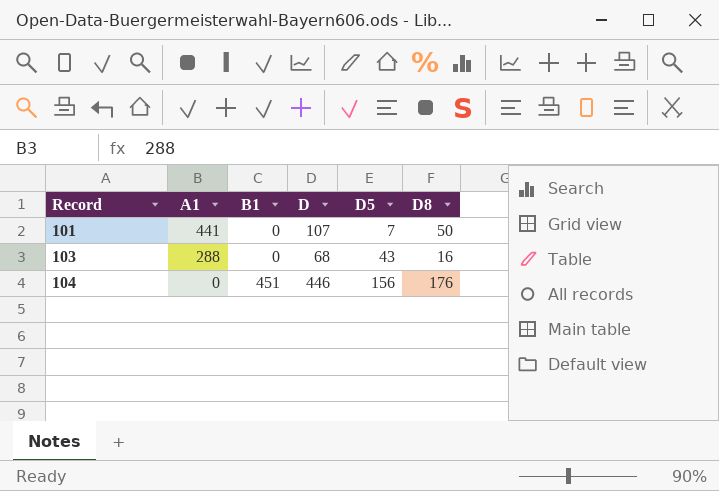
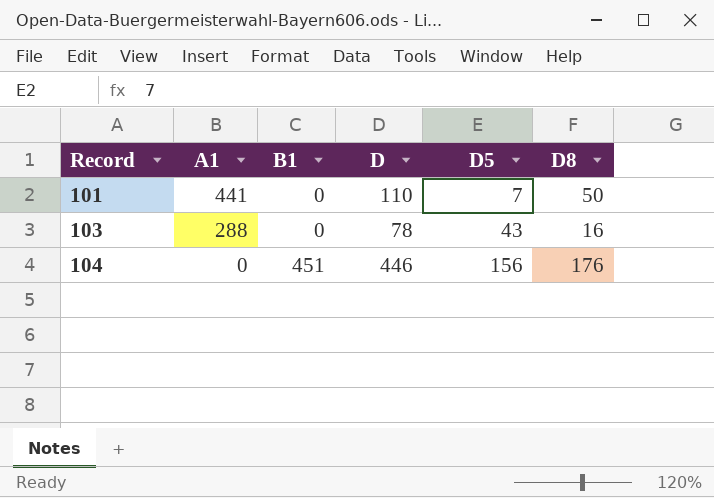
101 | D: 107 -> 110
103 | D: 68 -> 78

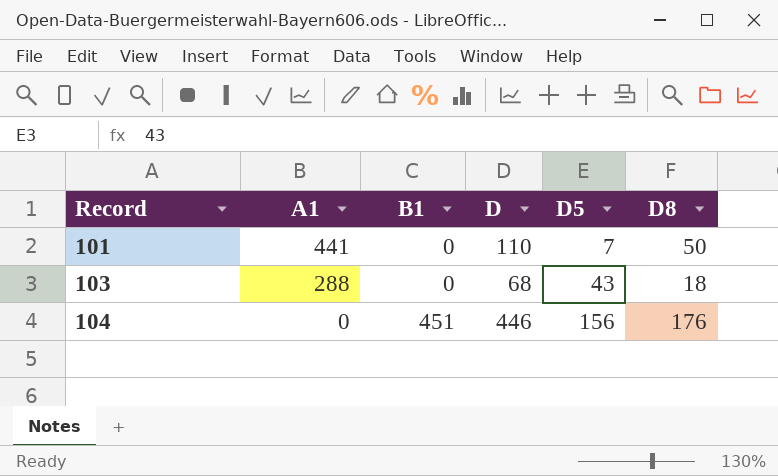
103 | D: 78 -> 68
103 | D8: 16 -> 18

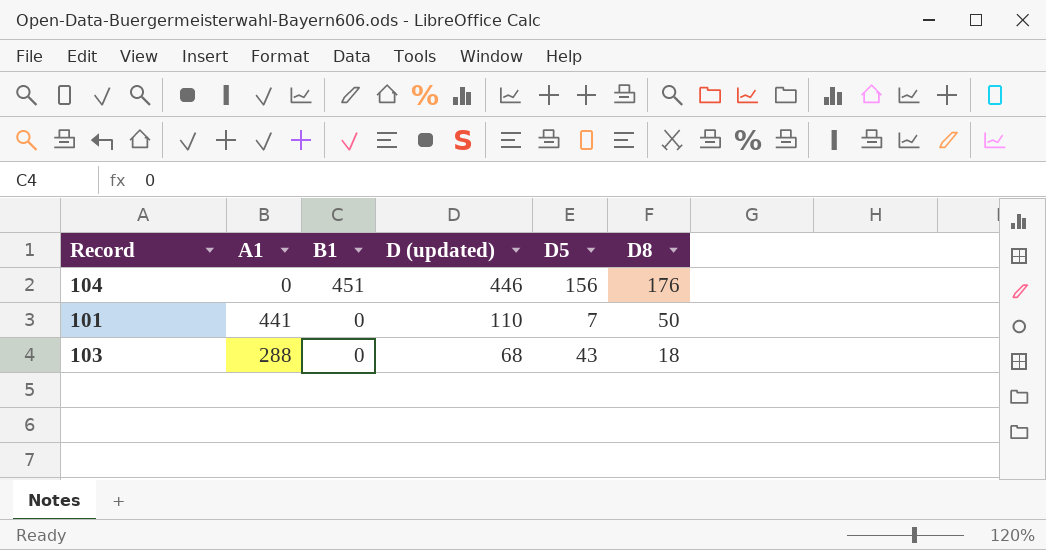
row order: Record ascending -> B1 descending
column name: D -> D (updated)

